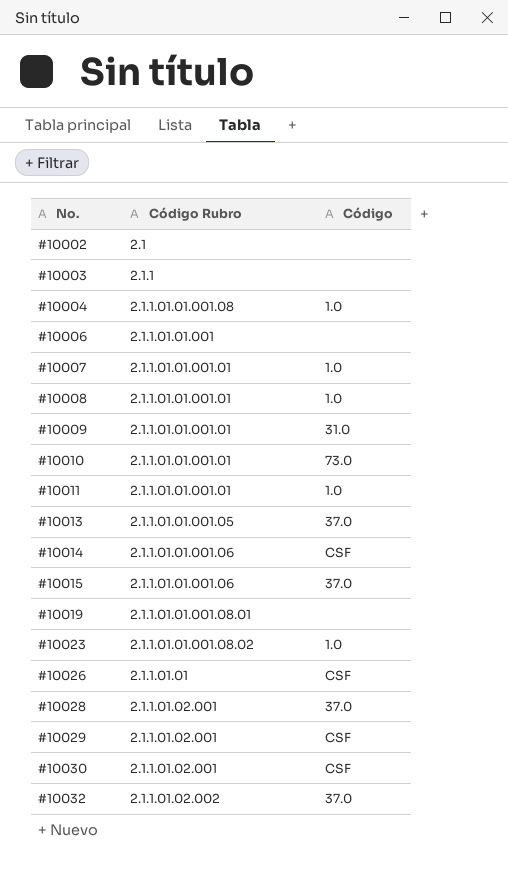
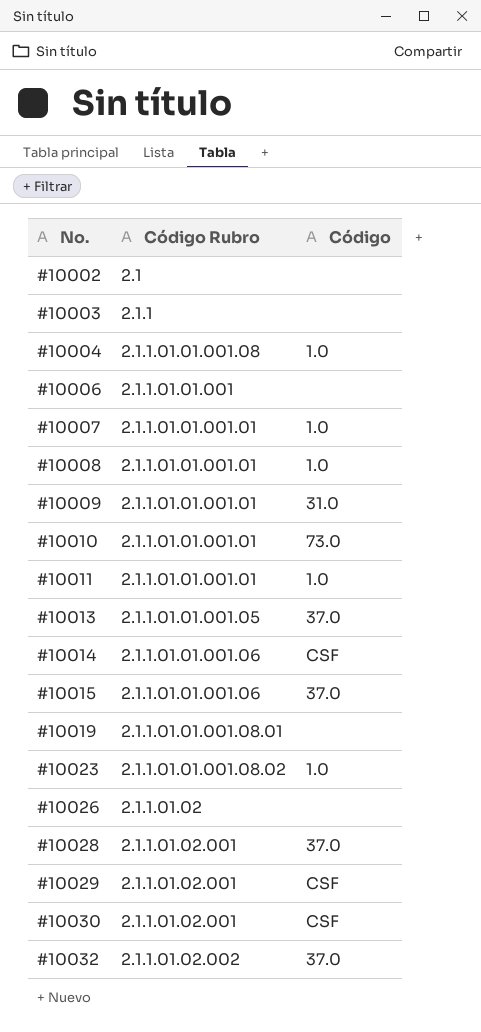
#10026 | Código Rubro: 2.1.1.01.01 -> 2.1.1.01.02
#10026 | Código: CSF -> none

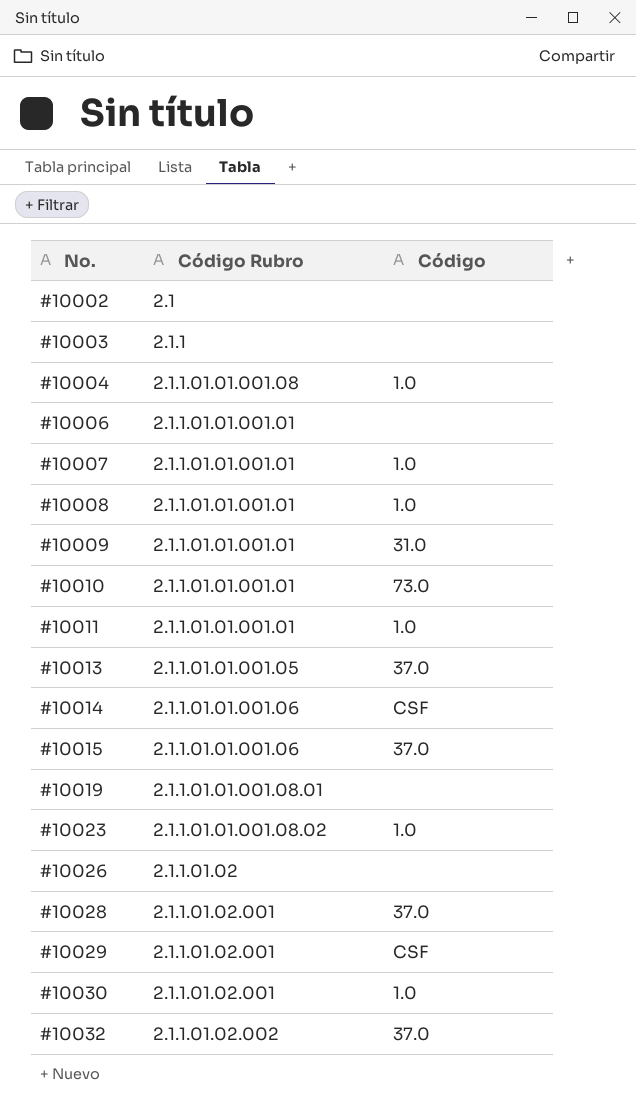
#10006 | Código Rubro: 2.1.1.01.01.001 -> 2.1.1.01.01.001.01
#10030 | Código: CSF -> 1.0

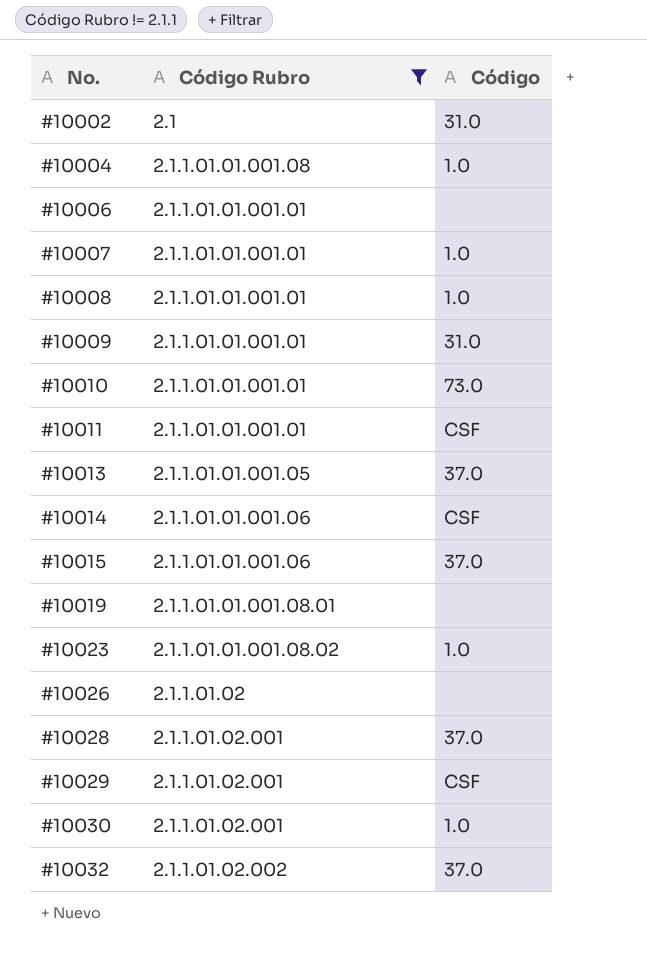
filter: none -> Código Rubro != 2.1.1
#10002 | Código: none -> 31.0
#10011 | Código: 1.0 -> CSF

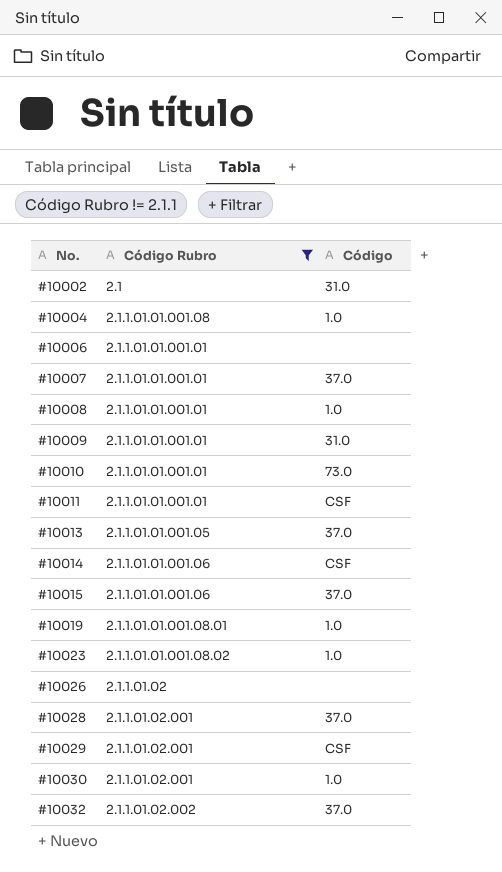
#10007 | Código: 1.0 -> 37.0
#10019 | Código: none -> 1.0

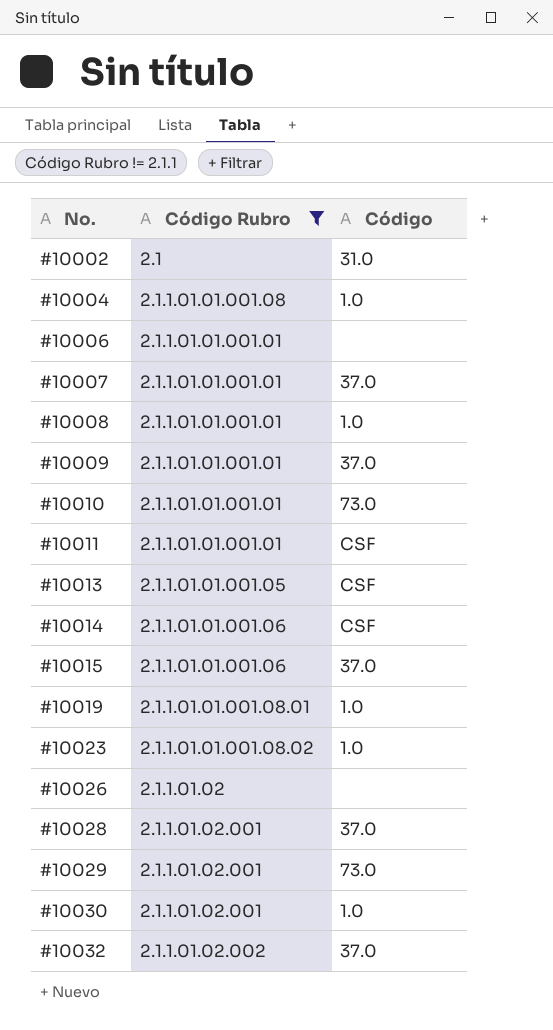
#10009 | Código: 31.0 -> 37.0
#10013 | Código: 37.0 -> CSF
#10029 | Código: CSF -> 73.0

